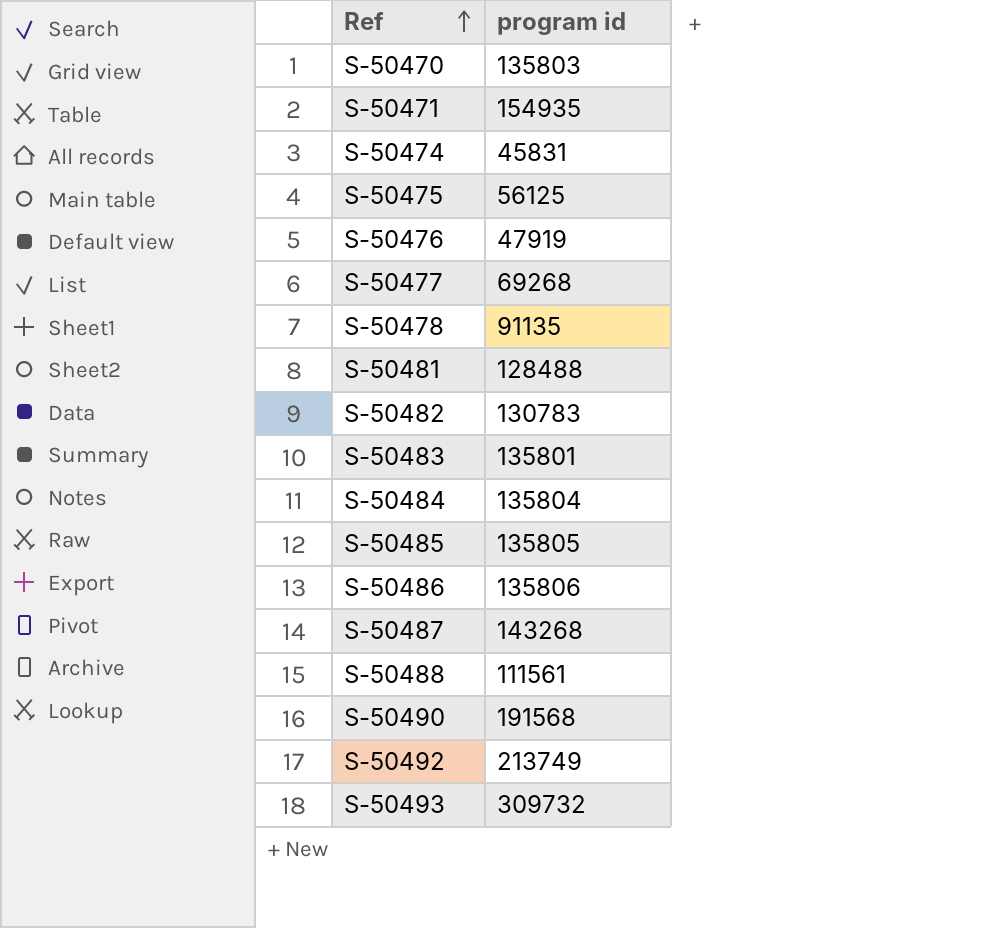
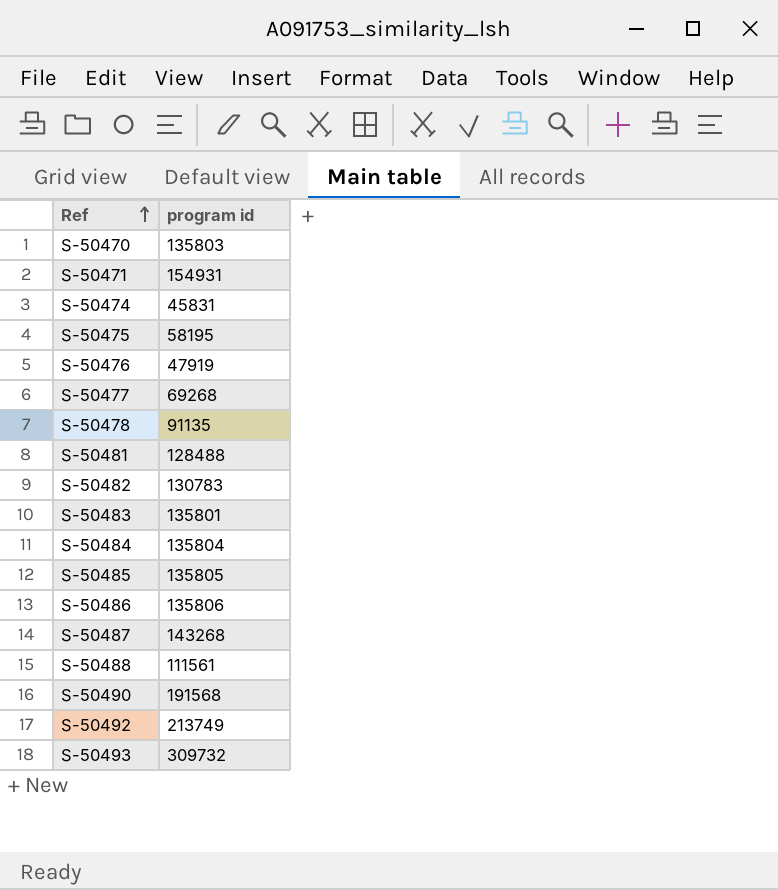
S-50471 | program id: 154935 -> 154931
S-50475 | program id: 56125 -> 58195

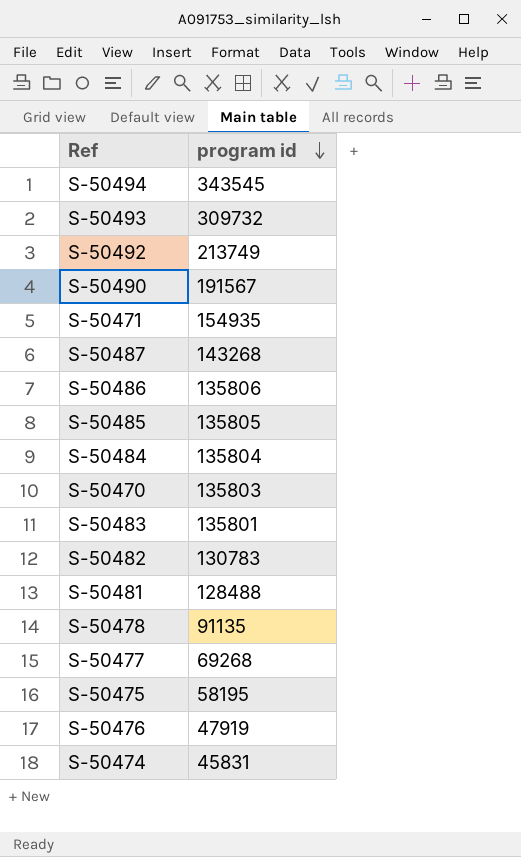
row order: Ref ascending -> program id descending
row S-50488: 111561 -> none
row S-50494: none -> 343545
S-50490 | program id: 191568 -> 191567
S-50471 | program id: 154931 -> 154935

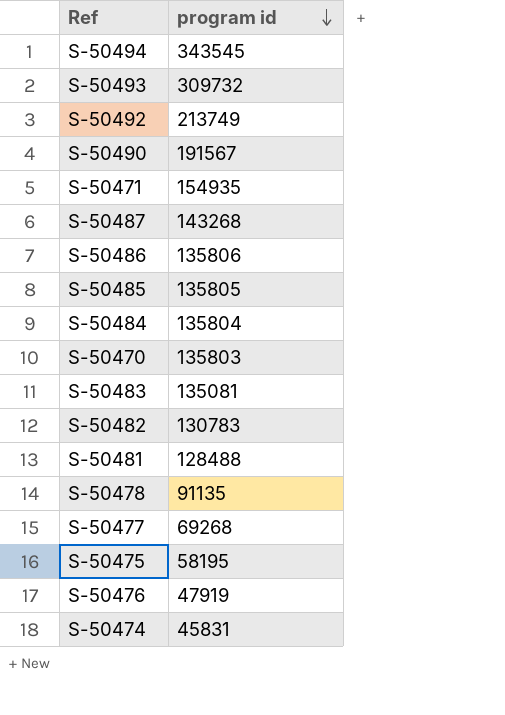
S-50483 | program id: 135801 -> 135081

